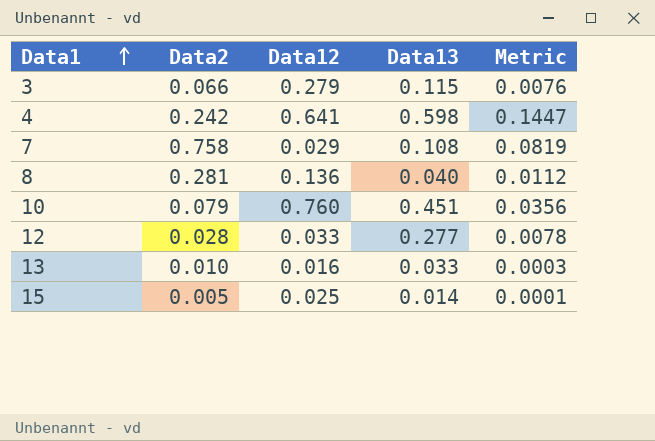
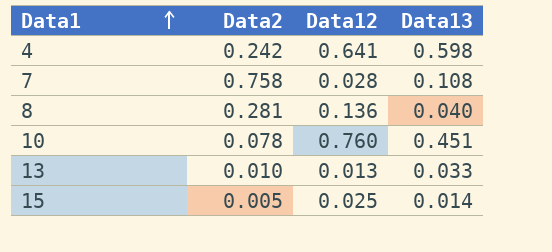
column Metric | formula: [Data2] * [Data13] -> none
row 3: 0.066 | 0.279 | 0.115 | 0.0076 -> none
row 12: 0.028 | 0.033 | 0.277 | 0.0078 -> none
7 | Data12: 0.029 -> 0.028
10 | Data2: 0.079 -> 0.078
13 | Data12: 0.016 -> 0.013

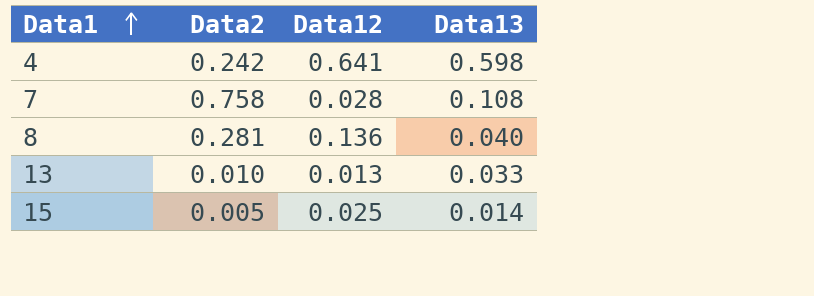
row 10: 0.078 | 0.760 | 0.451 -> none

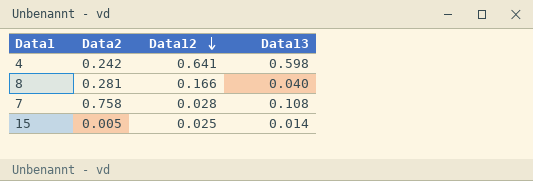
row order: Data1 ascending -> Data12 descending
row 13: 0.010 | 0.013 | 0.033 -> none
8 | Data12: 0.136 -> 0.166

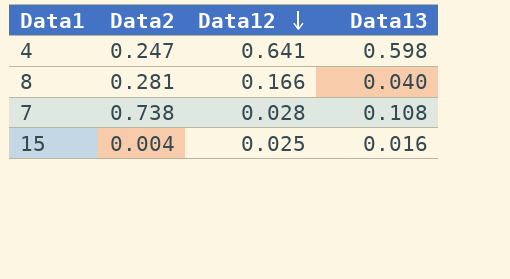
4 | Data2: 0.242 -> 0.247
7 | Data2: 0.758 -> 0.738
15 | Data2: 0.005 -> 0.004
15 | Data13: 0.014 -> 0.016

